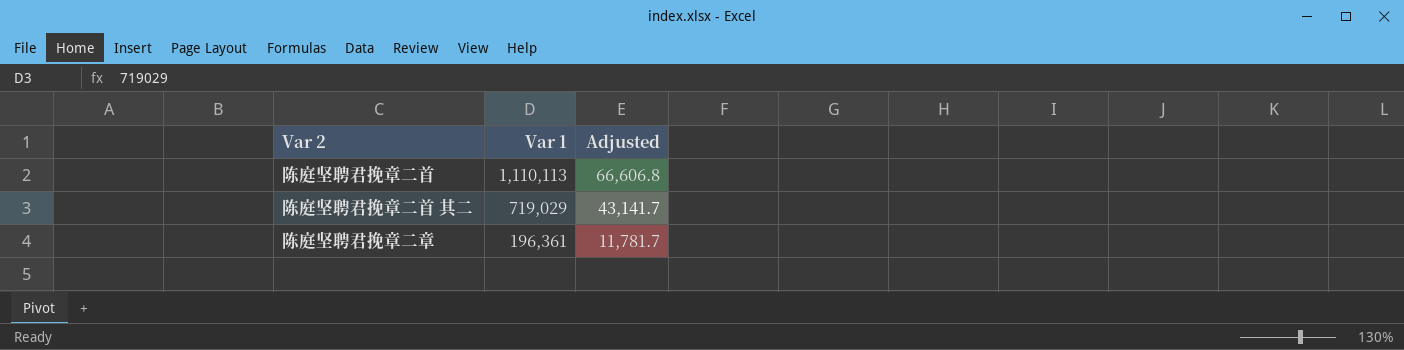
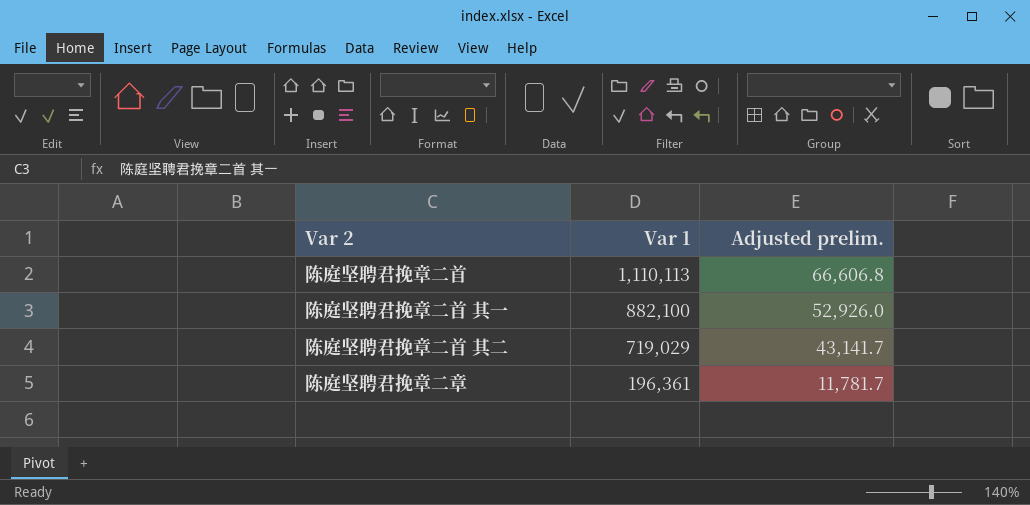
column name: Adjusted -> Adjusted prelim.
row 陈庭坚聘君挽章二首 其一: none -> 882,100 | 52,926.0

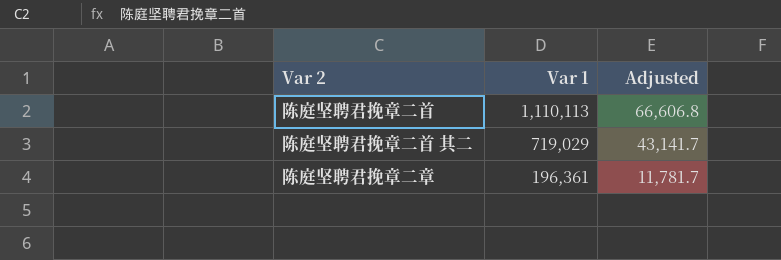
column name: Adjusted prelim. -> Adjusted
row 陈庭坚聘君挽章二首 其一: 882,100 | 52,926.0 -> none

